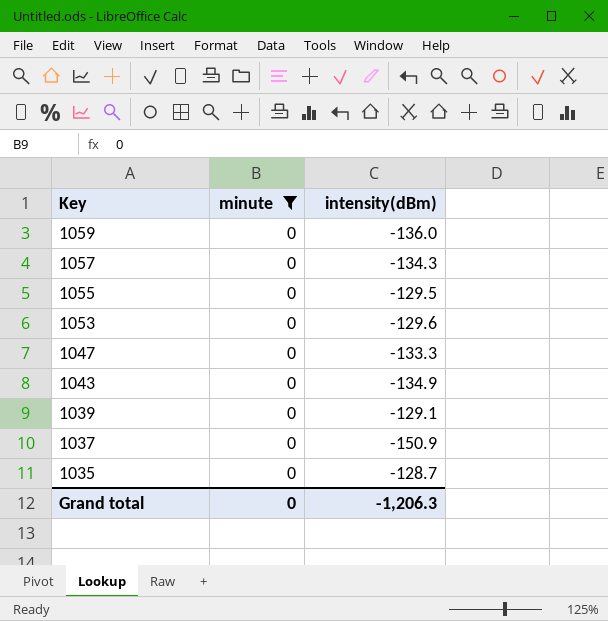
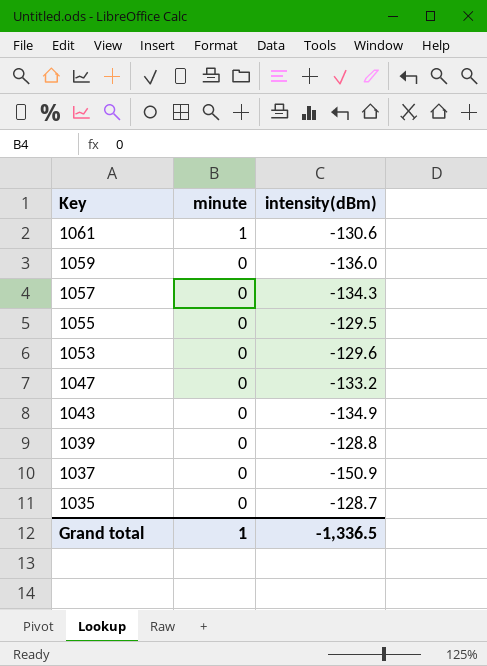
filter: minute = 0 -> none
1047 | intensity(dBm): -133.3 -> -133.2
1039 | intensity(dBm): -129.1 -> -128.8
Grand total | minute: 0 -> 1
Grand total | intensity(dBm): -1,206.3 -> -1,336.5

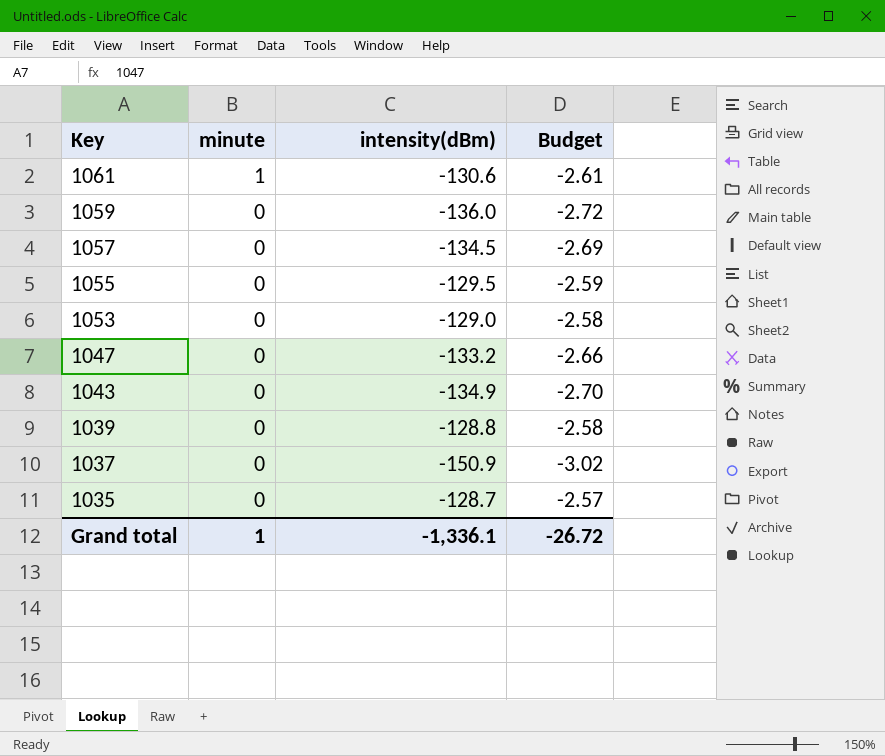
column Budget | formula: none -> [intensity(dBm)] * 0.02
1057 | intensity(dBm): -134.3 -> -134.5
1053 | intensity(dBm): -129.6 -> -129.0
Grand total | intensity(dBm): -1,336.5 -> -1,336.1

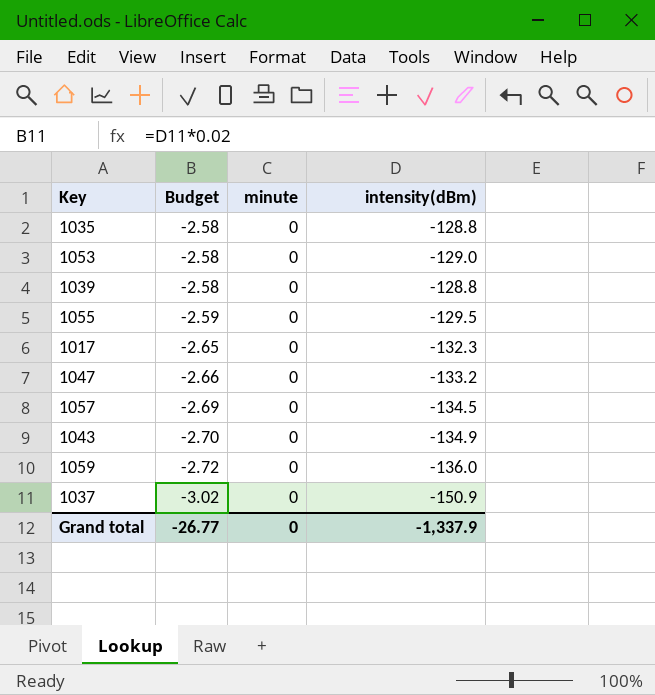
row order: Key descending -> Budget descending
column Budget | position: 4 -> 2
row 1061: 1 | -130.6 | -2.61 -> none
1035 | Budget: -2.57 -> -2.58
1035 | intensity(dBm): -128.7 -> -128.8
row 1017: none -> -2.65 | 0 | -132.3
Grand total | Budget: -26.72 -> -26.77
Grand total | minute: 1 -> 0
Grand total | intensity(dBm): -1,336.1 -> -1,337.9

